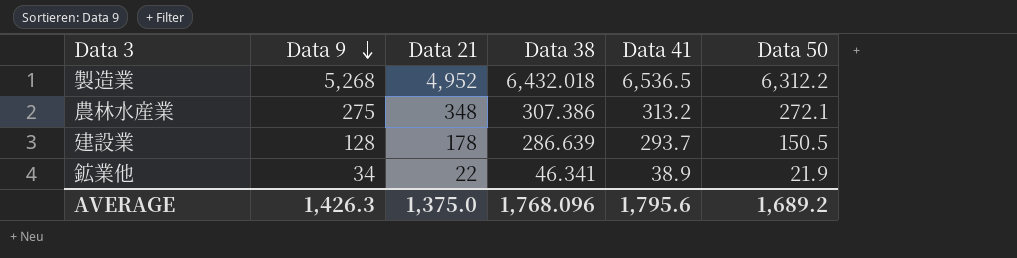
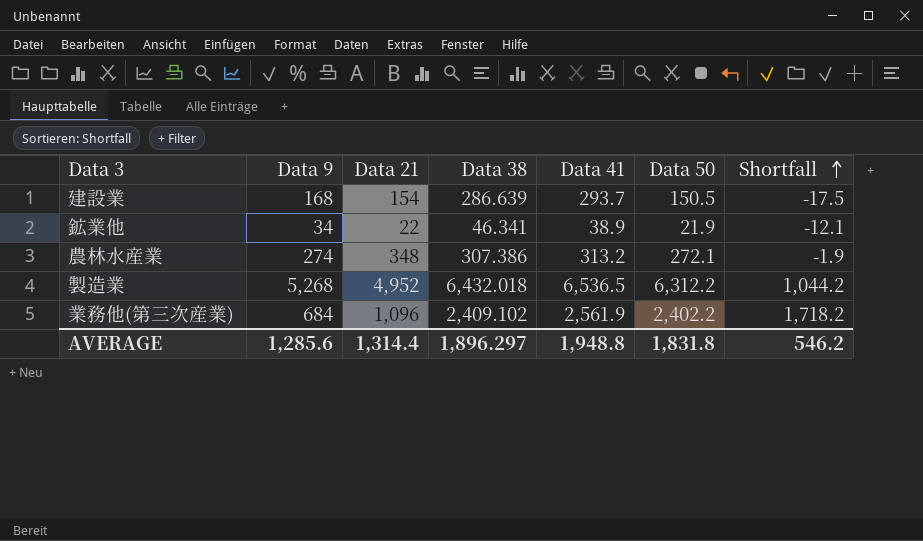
row order: Data 9 descending -> Shortfall ascending
column Shortfall | formula: none -> [Data 50] - [Data 9]
建設業 | Data 9: 128 -> 168
建設業 | Data 21: 178 -> 154
農林水産業 | Data 9: 275 -> 274
row 業務他(第三次産業): none -> 684 | 1,096 | 2,409.102 | 2,561.9 | 2,402.2 | 1,718.2
AVERAGE | Data 9: 1,426.3 -> 1,285.6
AVERAGE | Data 21: 1,375.0 -> 1,314.4
AVERAGE | Data 38: 1,768.096 -> 1,896.297
AVERAGE | Data 41: 1,795.6 -> 1,948.8
AVERAGE | Data 50: 1,689.2 -> 1,831.8

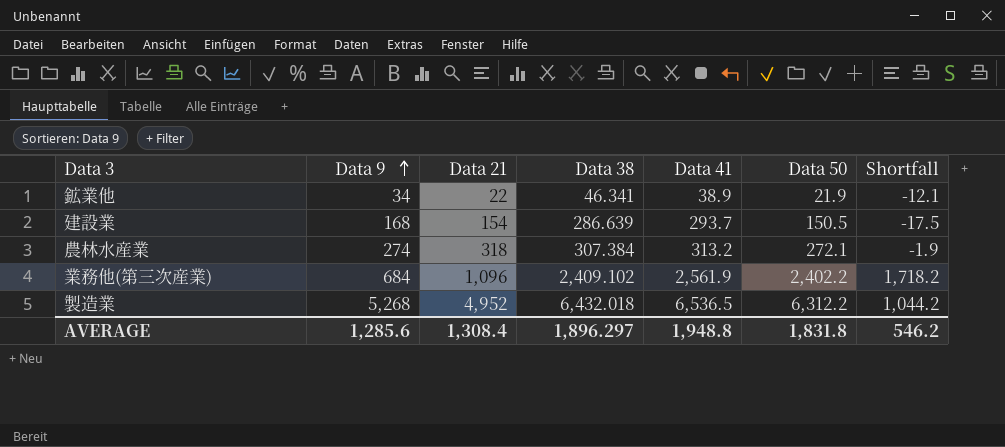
row order: Shortfall ascending -> Data 9 ascending
農林水産業 | Data 21: 348 -> 318
農林水産業 | Data 38: 307.386 -> 307.384
AVERAGE | Data 21: 1,314.4 -> 1,308.4

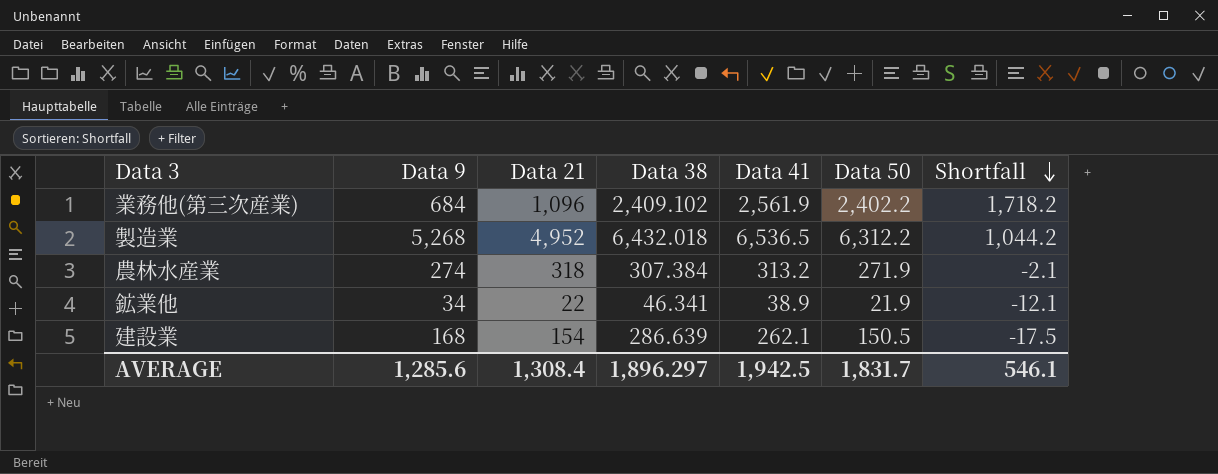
row order: Data 9 ascending -> Shortfall descending
農林水産業 | Data 50: 272.1 -> 271.9
農林水産業 | Shortfall: -1.9 -> -2.1
建設業 | Data 41: 293.7 -> 262.1
AVERAGE | Data 41: 1,948.8 -> 1,942.5
AVERAGE | Data 50: 1,831.8 -> 1,831.7
AVERAGE | Shortfall: 546.2 -> 546.1

